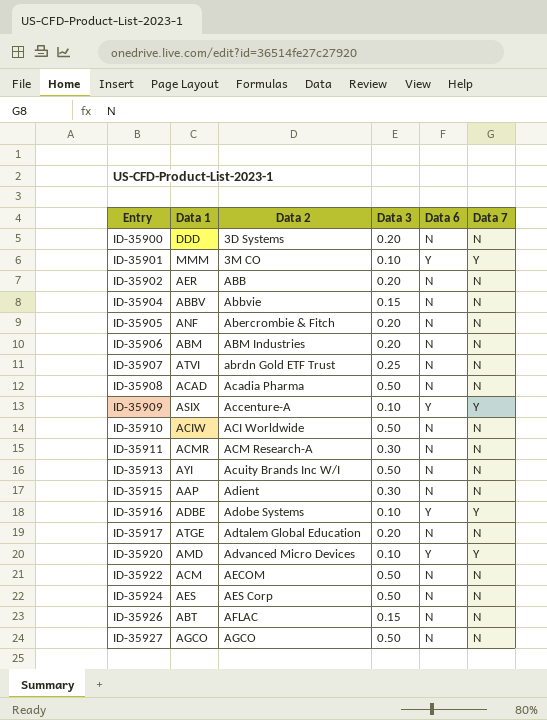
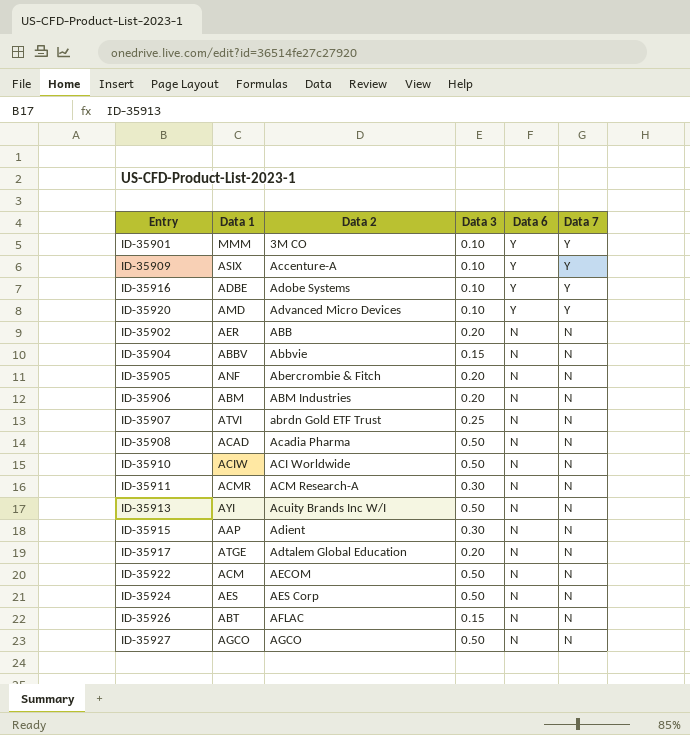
row order: Entry ascending -> Data 6 descending
row ID-35900: DDD | 3D Systems | 0.20 | N | N -> none

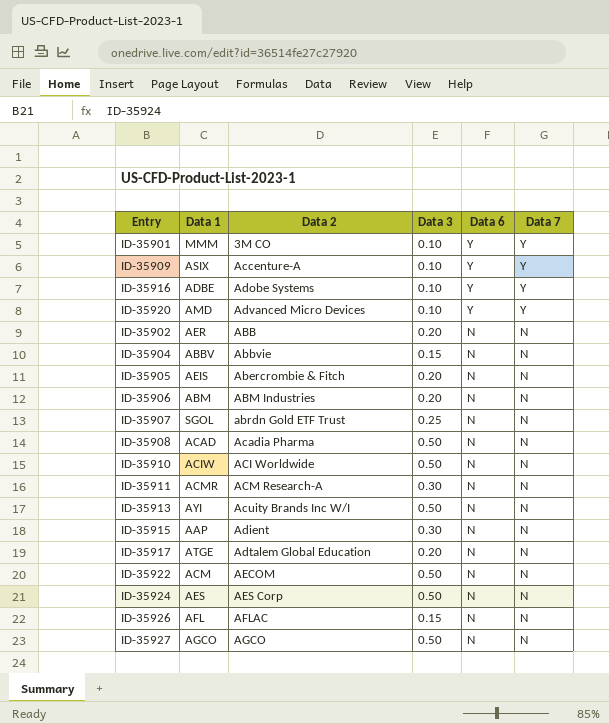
ID-35905 | Data 1: ANF -> AEIS
ID-35907 | Data 1: ATVI -> SGOL
ID-35926 | Data 1: ABT -> AFL

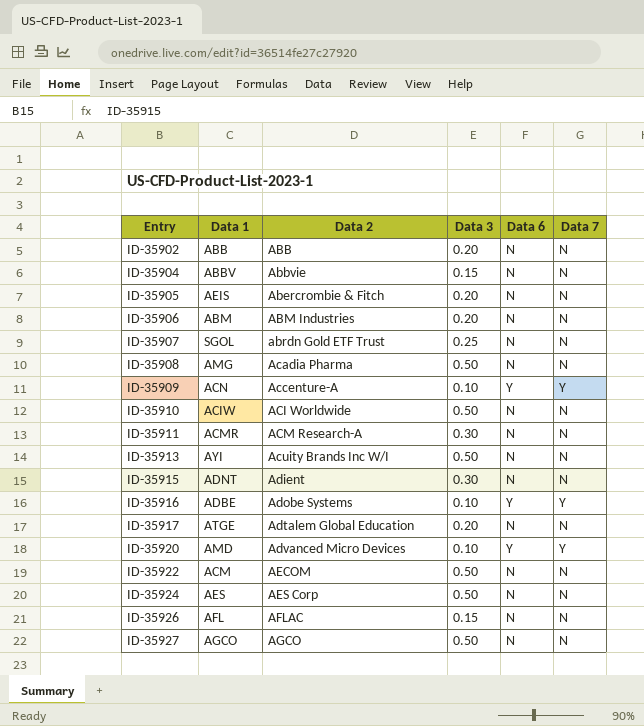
row order: Data 6 descending -> Entry ascending
row ID-35901: MMM | 3M CO | 0.10 | Y | Y -> none
ID-35902 | Data 1: AER -> ABB
ID-35908 | Data 1: ACAD -> AMG
ID-35909 | Data 1: ASIX -> ACN
ID-35915 | Data 1: AAP -> ADNT

